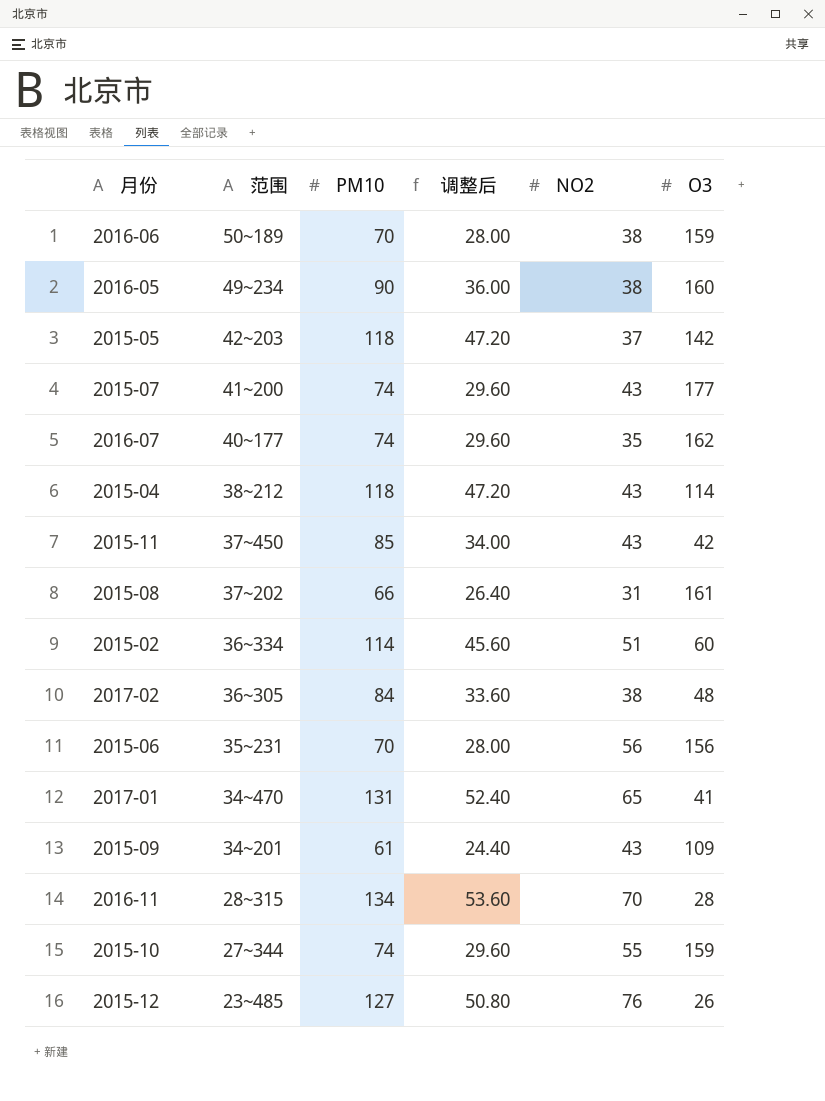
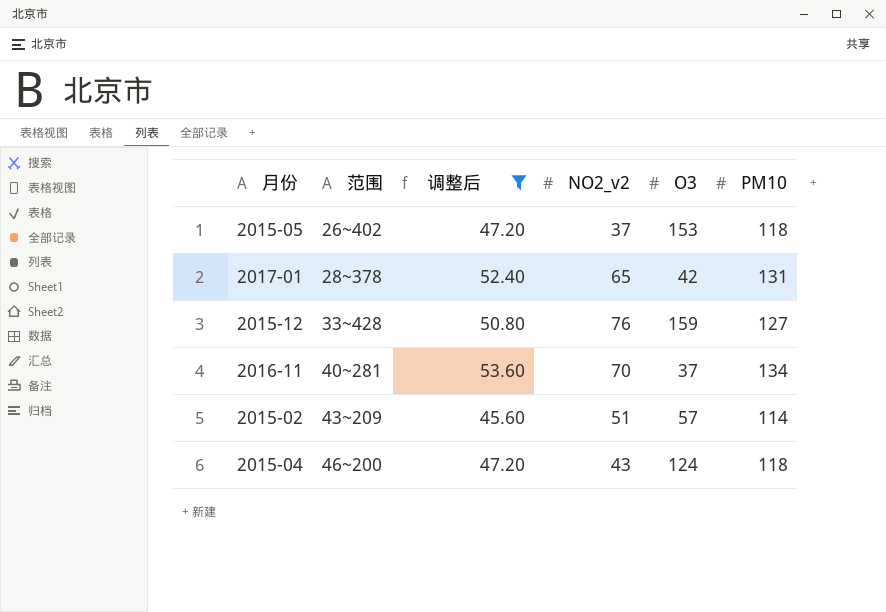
filter: none -> 调整后 >= 45.60
row order: 范围 descending -> 范围 ascending
column name: NO2 -> NO2_v2
column PM10 | position: 3 -> 6
2015-05 | 范围: 42~203 -> 26~402
2015-05 | O3: 142 -> 153
2017-01 | 范围: 34~470 -> 28~378
2017-01 | O3: 41 -> 42
2015-12 | 范围: 23~485 -> 33~428
2015-12 | O3: 26 -> 159
2016-11 | 范围: 28~315 -> 40~281
2016-11 | O3: 28 -> 37
2015-02 | 范围: 36~334 -> 43~209
2015-02 | O3: 60 -> 57
2015-04 | 范围: 38~212 -> 46~200
2015-04 | O3: 114 -> 124

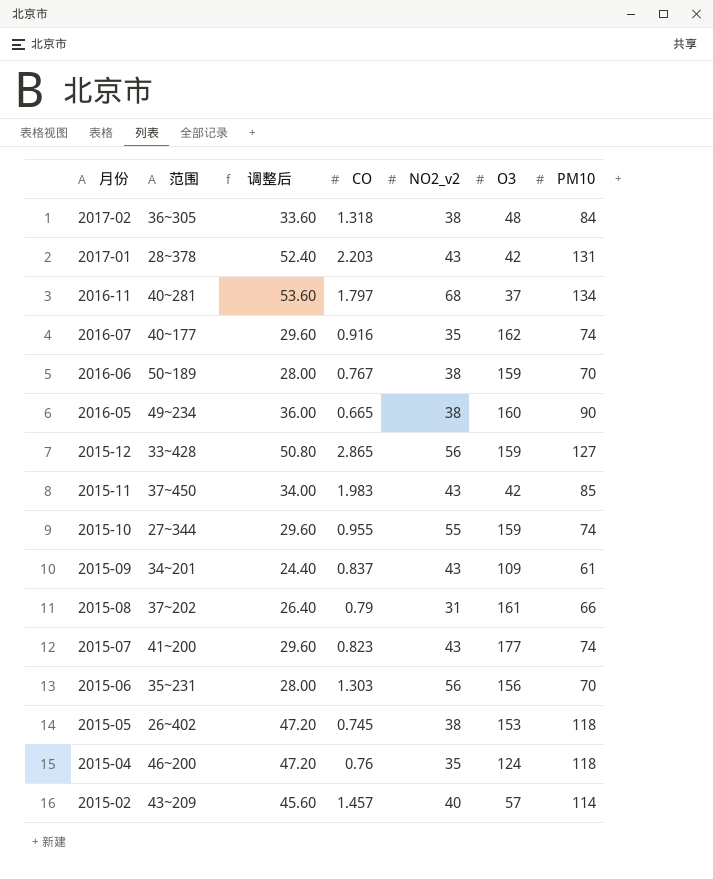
filter: 调整后 >= 45.60 -> none
row order: 范围 ascending -> 月份 descending
column CO | position: none -> 4
2017-01 | NO2_v2: 65 -> 43
2016-11 | NO2_v2: 70 -> 68
2015-12 | NO2_v2: 76 -> 56
2015-05 | NO2_v2: 37 -> 38
2015-04 | NO2_v2: 43 -> 35
2015-02 | NO2_v2: 51 -> 40

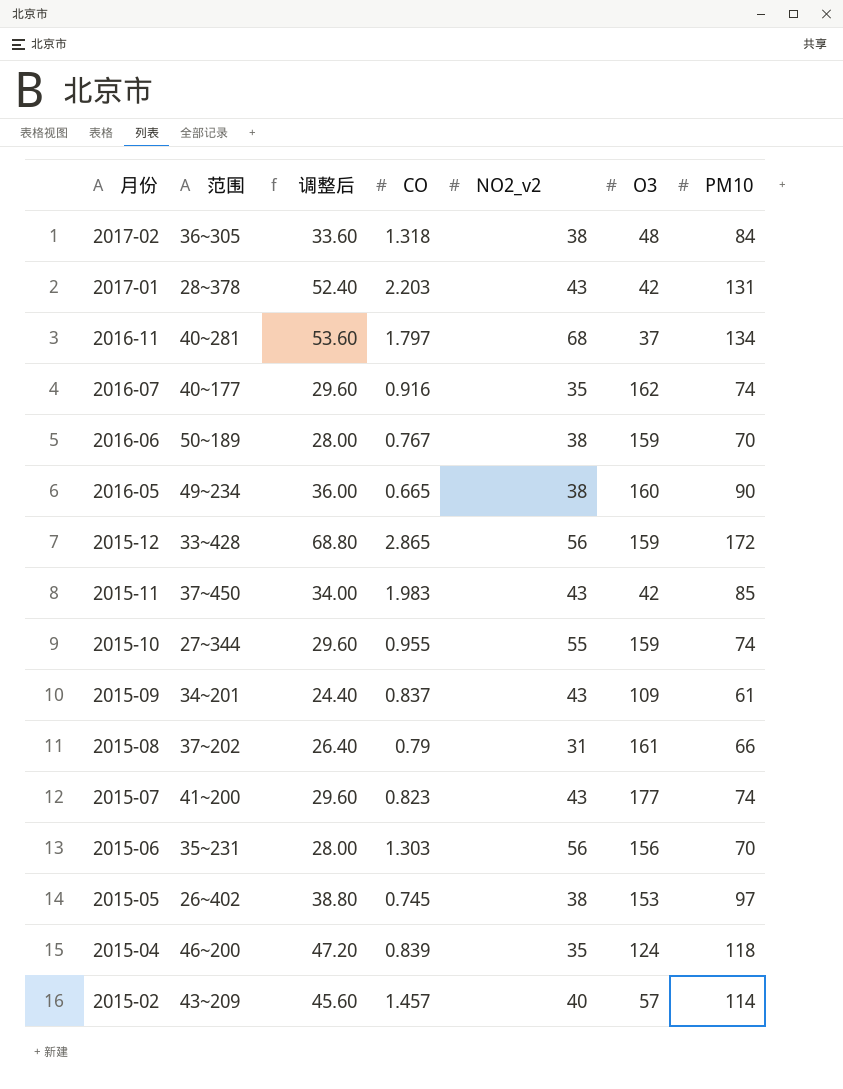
2015-12 | 调整后: 50.80 -> 68.80
2015-12 | PM10: 127 -> 172
2015-05 | 调整后: 47.20 -> 38.80
2015-05 | PM10: 118 -> 97
2015-04 | CO: 0.76 -> 0.839

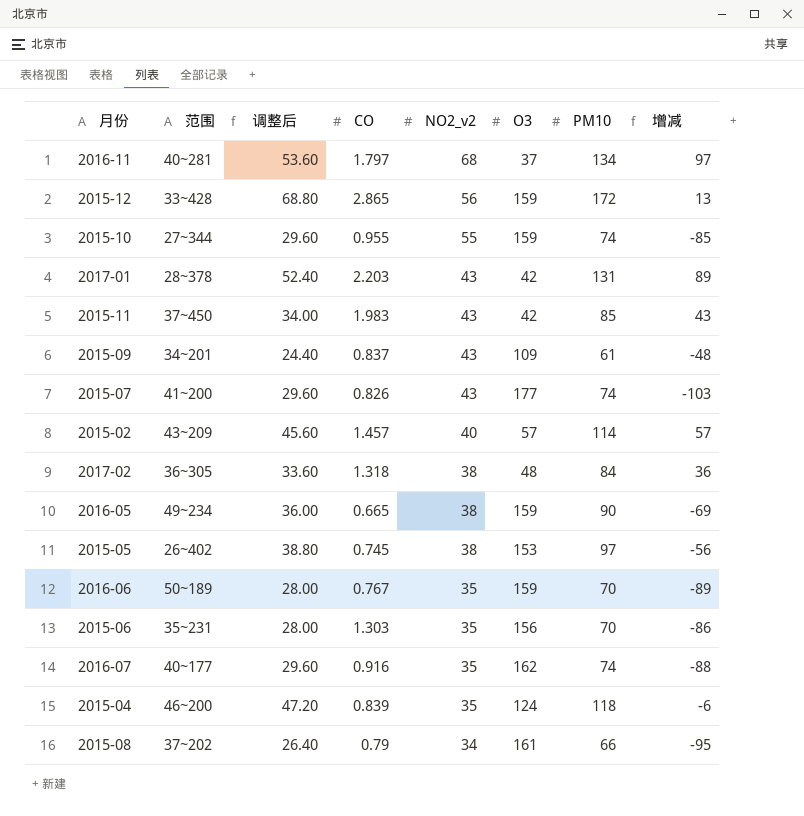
row order: 月份 descending -> NO2_v2 descending
column 增减 | formula: none -> [PM10] - [O3]
2015-07 | CO: 0.823 -> 0.826
2016-05 | O3: 160 -> 159
2016-06 | NO2_v2: 38 -> 35
2015-06 | NO2_v2: 56 -> 35
2015-08 | NO2_v2: 31 -> 34

